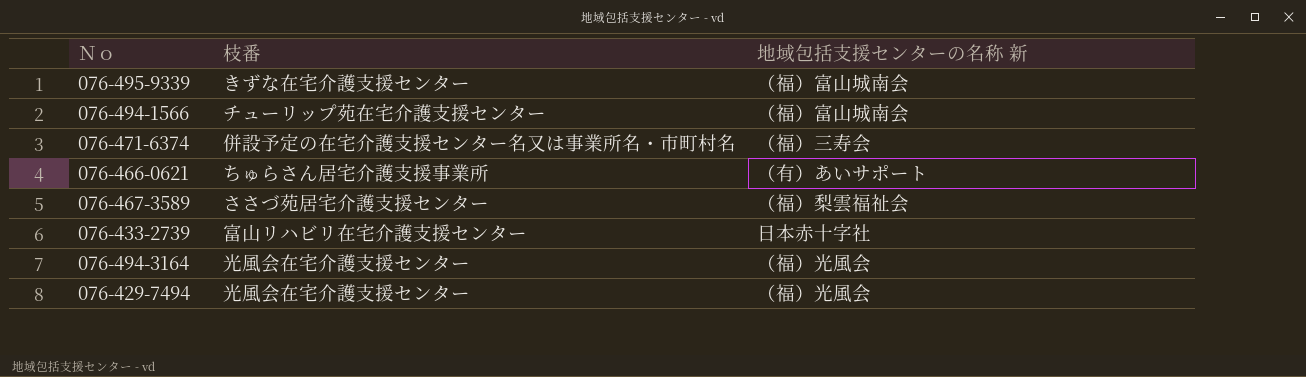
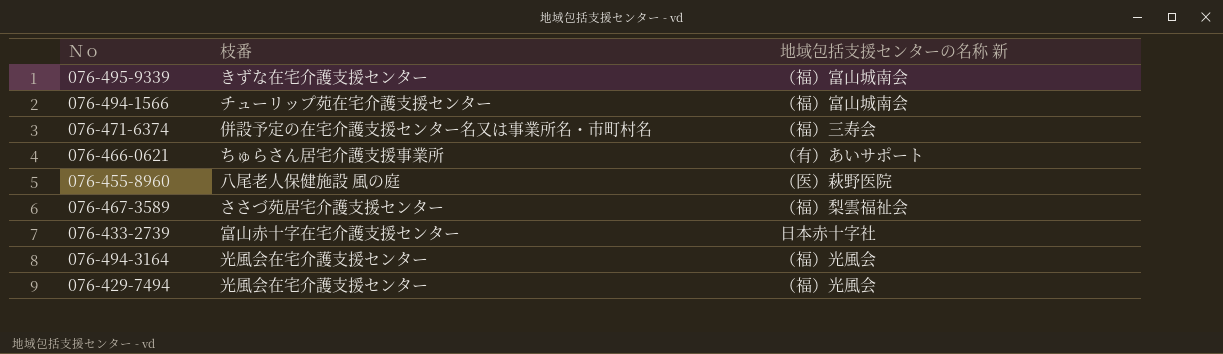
row 076-455-8960: none -> 八尾老人保健施設 風の庭 | （医）萩野医院
076-433-2739 | 枝番: 富山リハビリ在宅介護支援センター -> 富山赤十字在宅介護支援センター

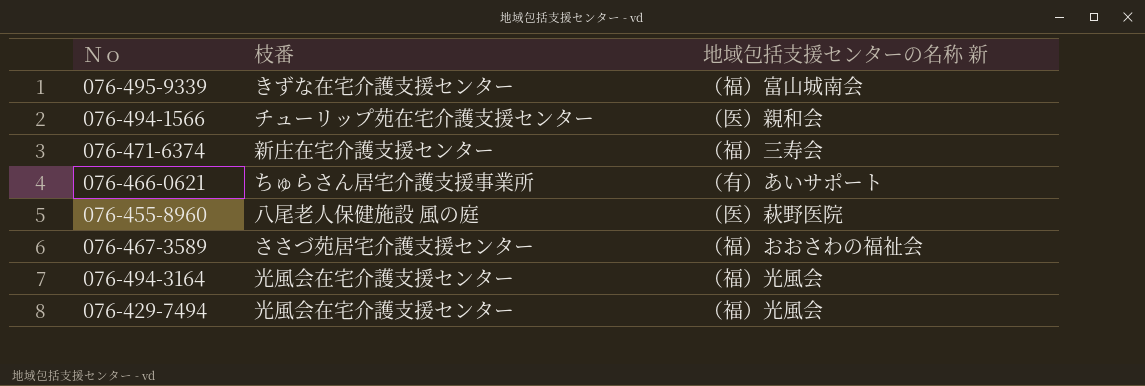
row 076-433-2739: 富山赤十字在宅介護支援センター | 日本赤十字社 -> none
076-494-1566 | 地域包括支援センターの名称 新: （福）富山城南会 -> （医）親和会
076-471-6374 | 枝番: 併設予定の在宅介護支援センター名又は事業所名・市町村名 -> 新庄在宅介護支援センター
076-467-3589 | 地域包括支援センターの名称 新: （福）梨雲福祉会 -> （福）おおさわの福祉会

